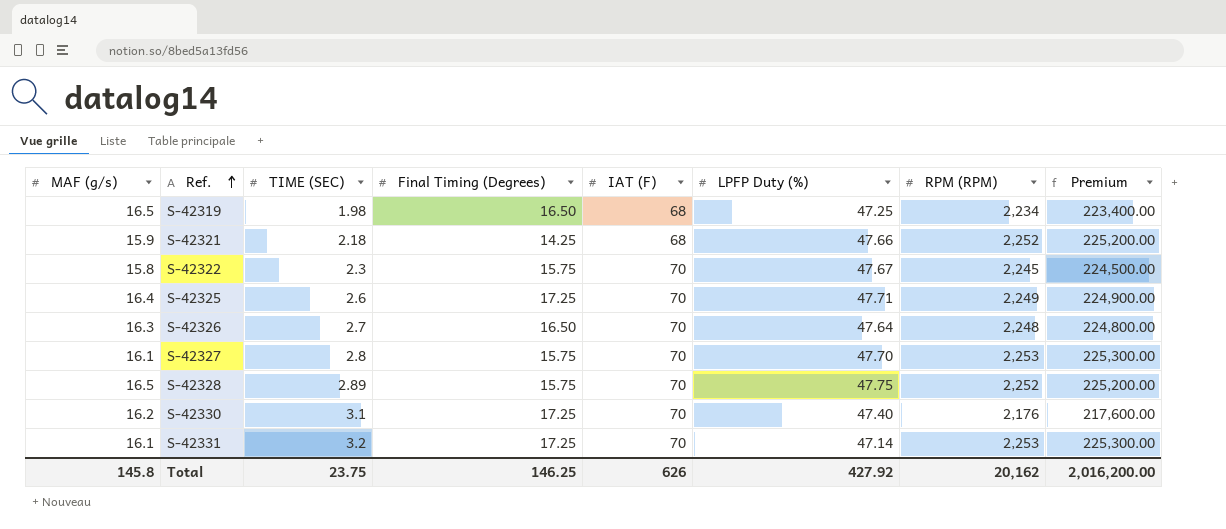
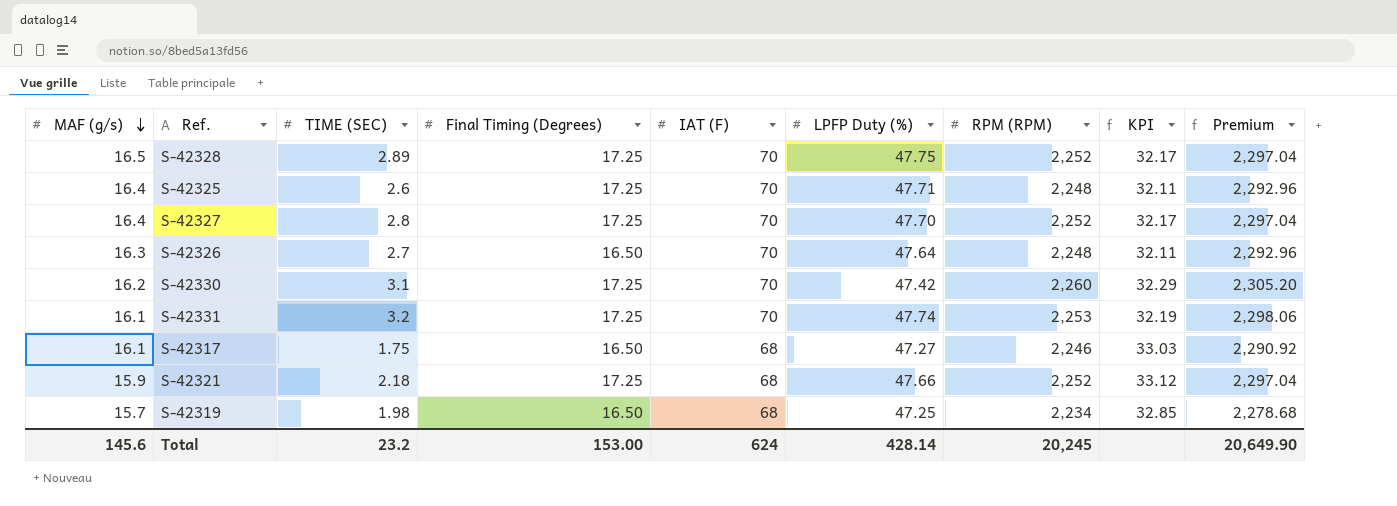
row order: Ref. ascending -> MAF (g/s) descending
column KPI | formula: none -> [RPM (RPM)] / [IAT (F)]
column Premium | formula: [RPM (RPM)] * 100 -> [RPM (RPM)] * 1.02
row S-42322: 15.8 | 2.3 | 15.75 | 70 | 47.67 | 2,245 | 224,500.00 -> none
S-42328 | Final Timing (Degrees): 15.75 -> 17.25
S-42325 | RPM (RPM): 2,249 -> 2,248
S-42327 | MAF (g/s): 16.1 -> 16.4
S-42327 | Final Timing (Degrees): 15.75 -> 17.25
S-42327 | RPM (RPM): 2,253 -> 2,252
S-42330 | LPFP Duty (%): 47.40 -> 47.42
S-42330 | RPM (RPM): 2,176 -> 2,260
S-42331 | LPFP Duty (%): 47.14 -> 47.74
row S-42317: none -> 16.1 | 1.75 | 16.50 | 68 | 47.27 | 2,246 | 33.03 | 2,290.92
S-42321 | Final Timing (Degrees): 14.25 -> 17.25
S-42319 | MAF (g/s): 16.5 -> 15.7
Total | MAF (g/s): 145.8 -> 145.6
Total | TIME (SEC): 23.75 -> 23.2
Total | Final Timing (Degrees): 146.25 -> 153.00
Total | IAT (F): 626 -> 624
Total | LPFP Duty (%): 427.92 -> 428.14
Total | RPM (RPM): 20,162 -> 20,245
Total | Premium: 2,016,200.00 -> 20,649.90

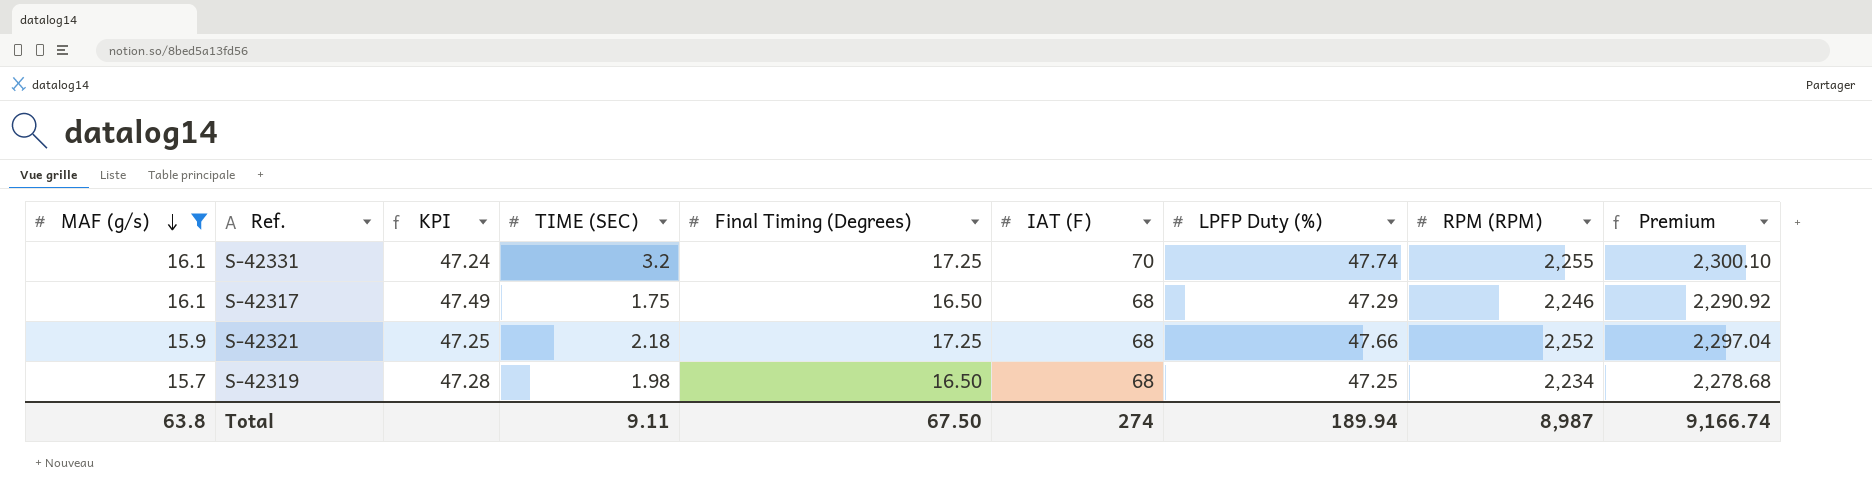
filter: none -> MAF (g/s) <= 16.1
column KPI | formula: [RPM (RPM)] / [IAT (F)] -> [RPM (RPM)] / [LPFP Duty (%)]
column KPI | position: 8 -> 3
S-42331 | RPM (RPM): 2,253 -> 2,255
S-42331 | Premium: 2,298.06 -> 2,300.10
S-42317 | LPFP Duty (%): 47.27 -> 47.29
Total | MAF (g/s): 145.6 -> 63.8
Total | TIME (SEC): 23.2 -> 9.11
Total | Final Timing (Degrees): 153.00 -> 67.50
Total | IAT (F): 624 -> 274
Total | LPFP Duty (%): 428.14 -> 189.94
Total | RPM (RPM): 20,245 -> 8,987
Total | Premium: 20,649.90 -> 9,166.74

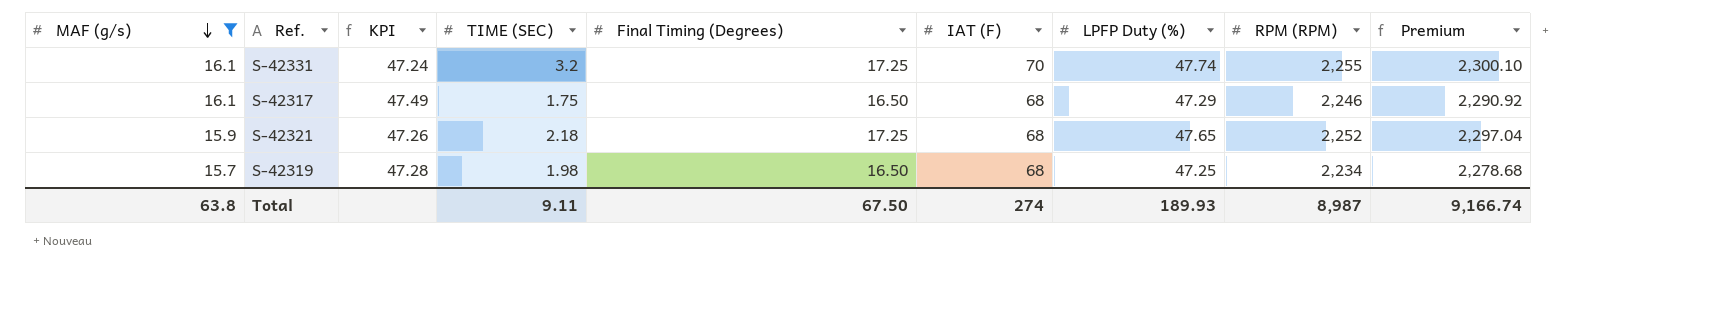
S-42321 | KPI: 47.25 -> 47.26
S-42321 | LPFP Duty (%): 47.66 -> 47.65
Total | LPFP Duty (%): 189.94 -> 189.93

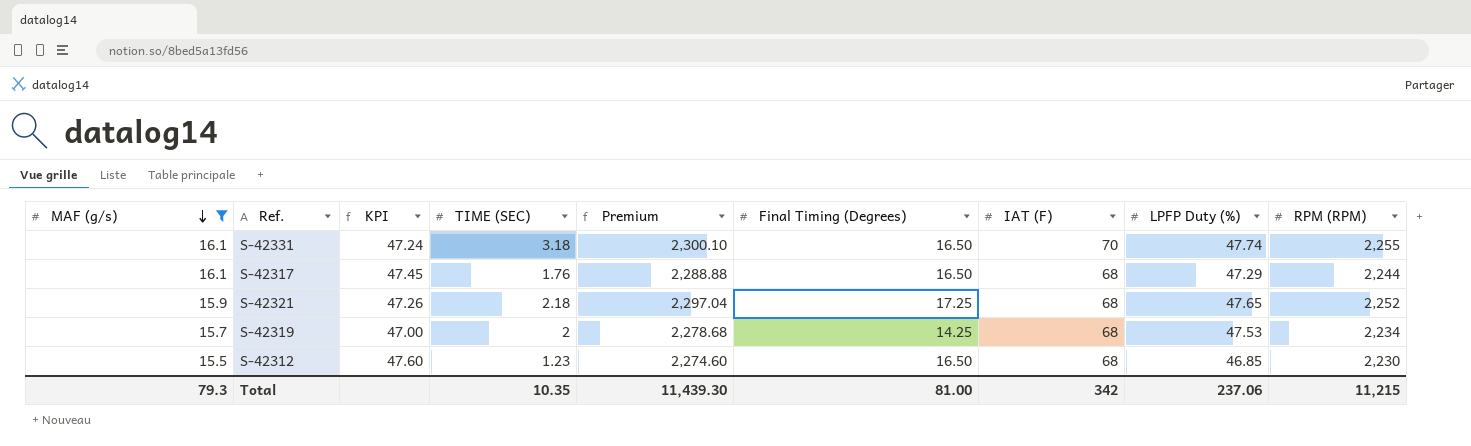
column Premium | position: 9 -> 5
S-42331 | TIME (SEC): 3.2 -> 3.18
S-42331 | Final Timing (Degrees): 17.25 -> 16.50
S-42317 | KPI: 47.49 -> 47.45
S-42317 | TIME (SEC): 1.75 -> 1.76
S-42317 | Premium: 2,290.92 -> 2,288.88
S-42317 | RPM (RPM): 2,246 -> 2,244
S-42319 | KPI: 47.28 -> 47.00
S-42319 | TIME (SEC): 1.98 -> 2
S-42319 | Final Timing (Degrees): 16.50 -> 14.25
S-42319 | LPFP Duty (%): 47.25 -> 47.53
row S-42312: none -> 15.5 | 47.60 | 1.23 | 2,274.60 | 16.50 | 68 | 46.85 | 2,230
Total | MAF (g/s): 63.8 -> 79.3
Total | TIME (SEC): 9.11 -> 10.35
Total | Premium: 9,166.74 -> 11,439.30
Total | Final Timing (Degrees): 67.50 -> 81.00
Total | IAT (F): 274 -> 342
Total | LPFP Duty (%): 189.93 -> 237.06
Total | RPM (RPM): 8,987 -> 11,215

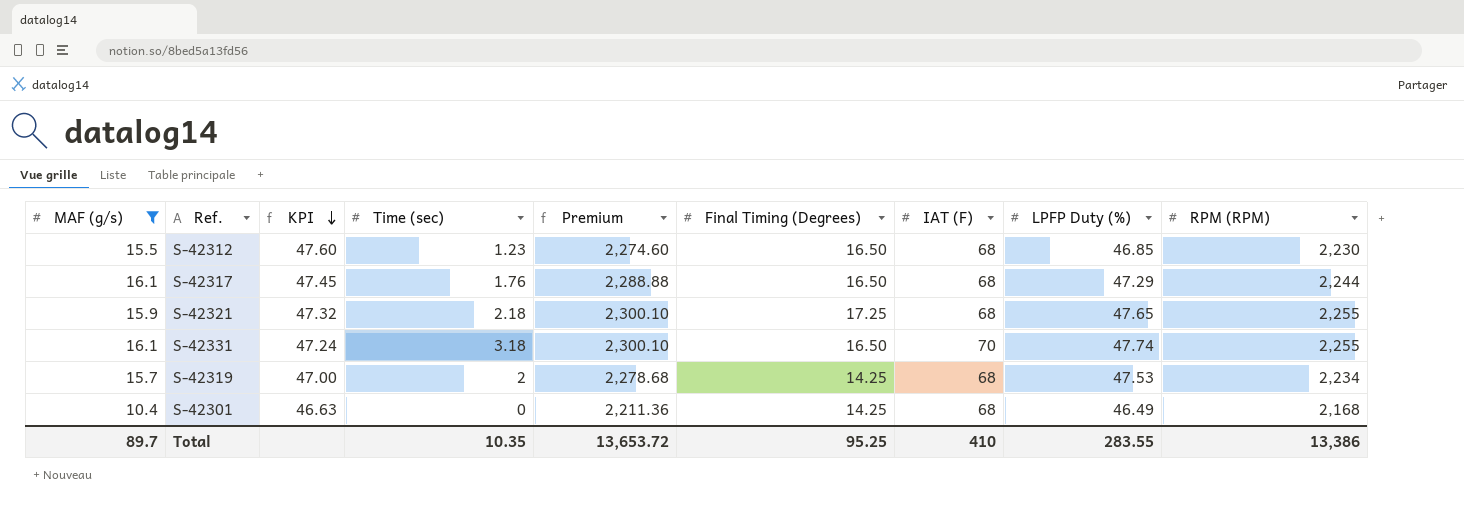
row order: MAF (g/s) descending -> KPI descending
column name: TIME (SEC) -> Time (sec)
S-42321 | KPI: 47.26 -> 47.32
S-42321 | Premium: 2,297.04 -> 2,300.10
S-42321 | RPM (RPM): 2,252 -> 2,255
row S-42301: none -> 10.4 | 46.63 | 0 | 2,211.36 | 14.25 | 68 | 46.49 | 2,168
Total | MAF (g/s): 79.3 -> 89.7
Total | Premium: 11,439.30 -> 13,653.72
Total | Final Timing (Degrees): 81.00 -> 95.25
Total | IAT (F): 342 -> 410
Total | LPFP Duty (%): 237.06 -> 283.55
Total | RPM (RPM): 11,215 -> 13,386

